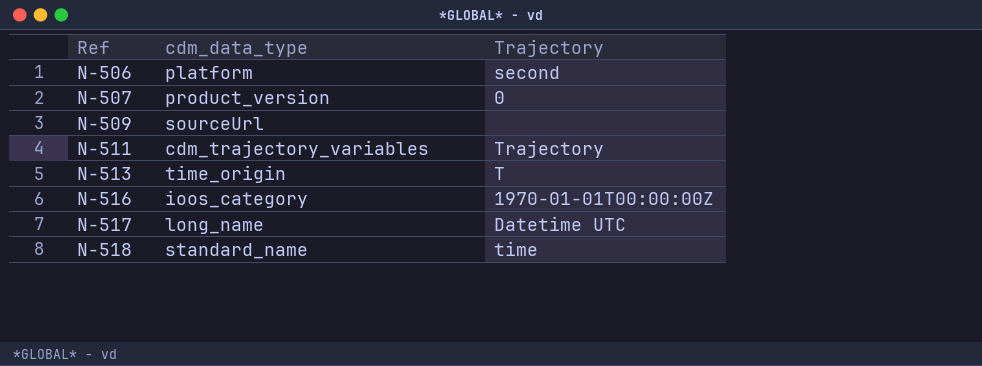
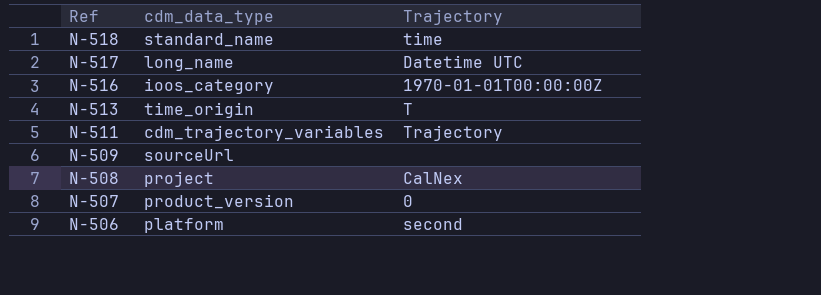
row order: Ref ascending -> Ref descending
row N-508: none -> project | CalNex

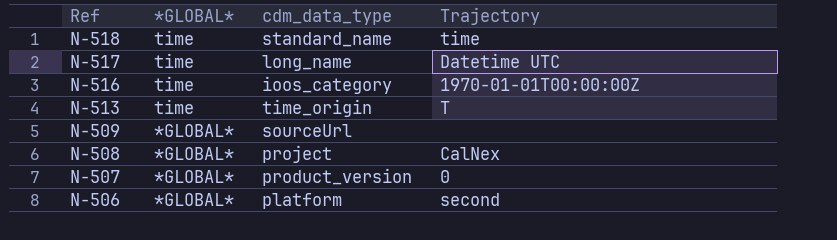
column *GLOBAL* | position: none -> 2
row N-511: cdm_trajectory_variables | Trajectory -> none

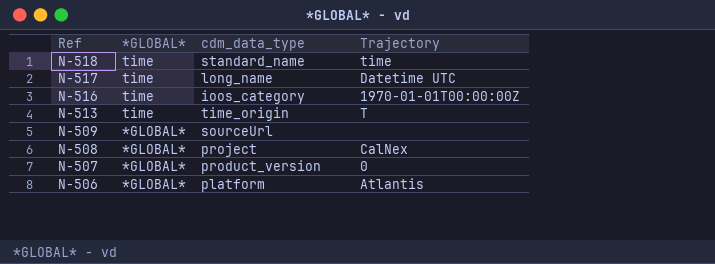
N-506 | Trajectory: second -> Atlantis

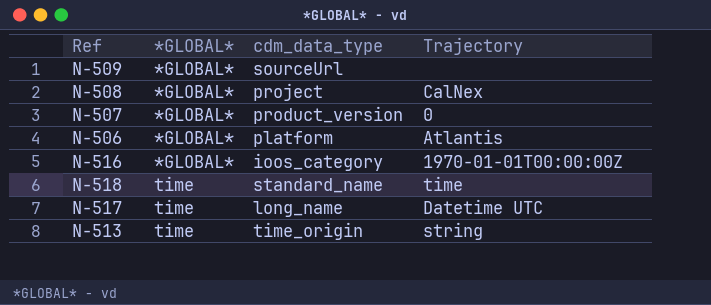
row order: Ref descending -> *GLOBAL* ascending
N-516 | *GLOBAL*: time -> *GLOBAL*
N-513 | Trajectory: T -> string

